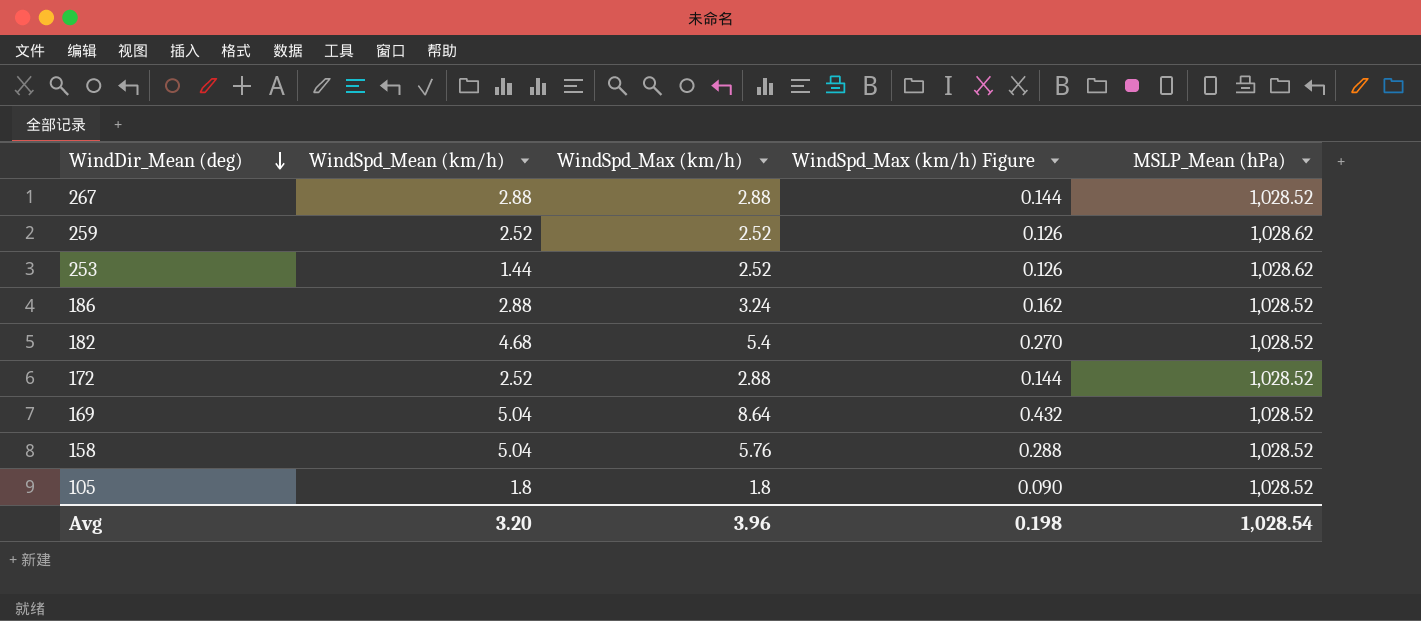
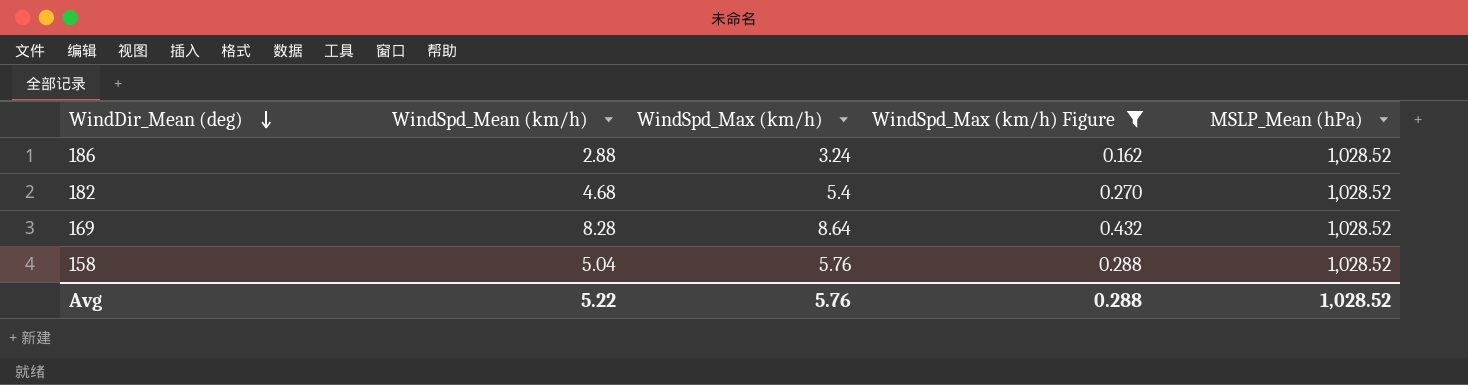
filter: none -> WindSpd_Max (km/h) Figure >= 0.162
169 | WindSpd_Mean (km/h): 5.04 -> 8.28
Avg | WindSpd_Mean (km/h): 3.20 -> 5.22
Avg | WindSpd_Max (km/h): 3.96 -> 5.76
Avg | WindSpd_Max (km/h) Figure: 0.198 -> 0.288
Avg | MSLP_Mean (hPa): 1,028.54 -> 1,028.52

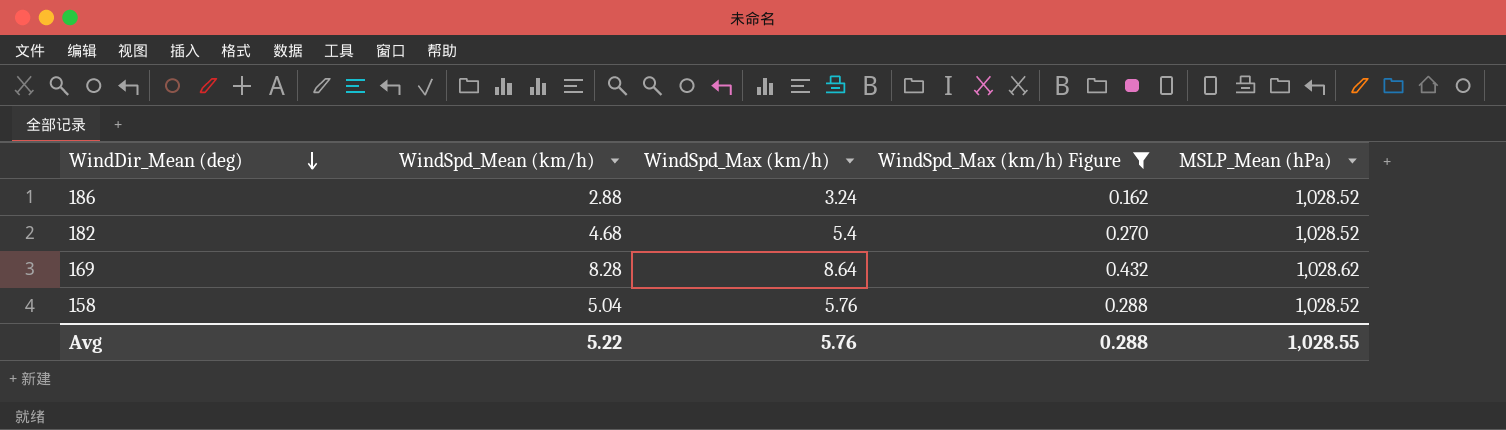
169 | MSLP_Mean (hPa): 1,028.52 -> 1,028.62
Avg | MSLP_Mean (hPa): 1,028.52 -> 1,028.55

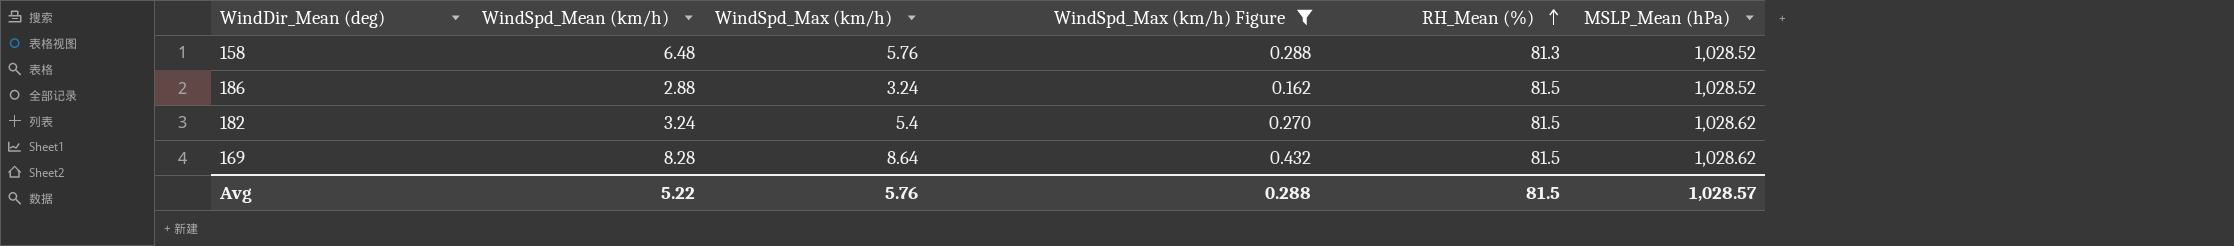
row order: WindDir_Mean (deg) descending -> RH_Mean (%) ascending
column RH_Mean (%) | position: none -> 5
158 | WindSpd_Mean (km/h): 5.04 -> 6.48
182 | WindSpd_Mean (km/h): 4.68 -> 3.24
182 | MSLP_Mean (hPa): 1,028.52 -> 1,028.62
Avg | MSLP_Mean (hPa): 1,028.55 -> 1,028.57

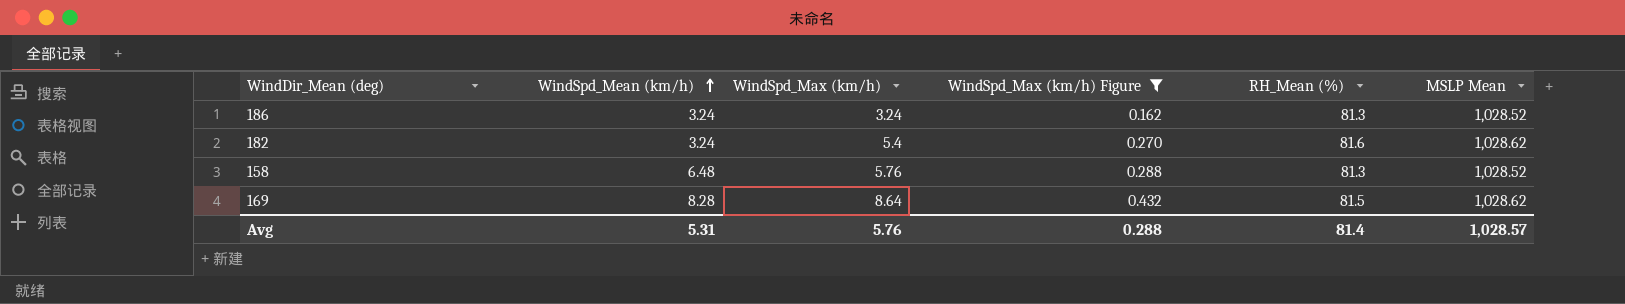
row order: RH_Mean (%) ascending -> WindSpd_Mean (km/h) ascending
column name: MSLP_Mean (hPa) -> MSLP Mean
186 | WindSpd_Mean (km/h): 2.88 -> 3.24
186 | RH_Mean (%): 81.5 -> 81.3
182 | RH_Mean (%): 81.5 -> 81.6
Avg | WindSpd_Mean (km/h): 5.22 -> 5.31
Avg | RH_Mean (%): 81.5 -> 81.4

